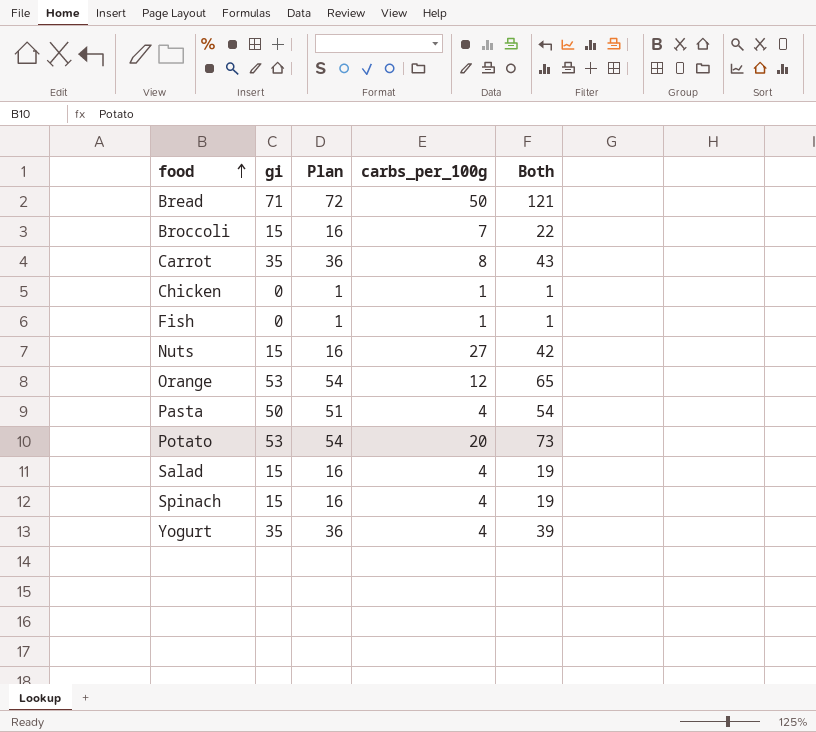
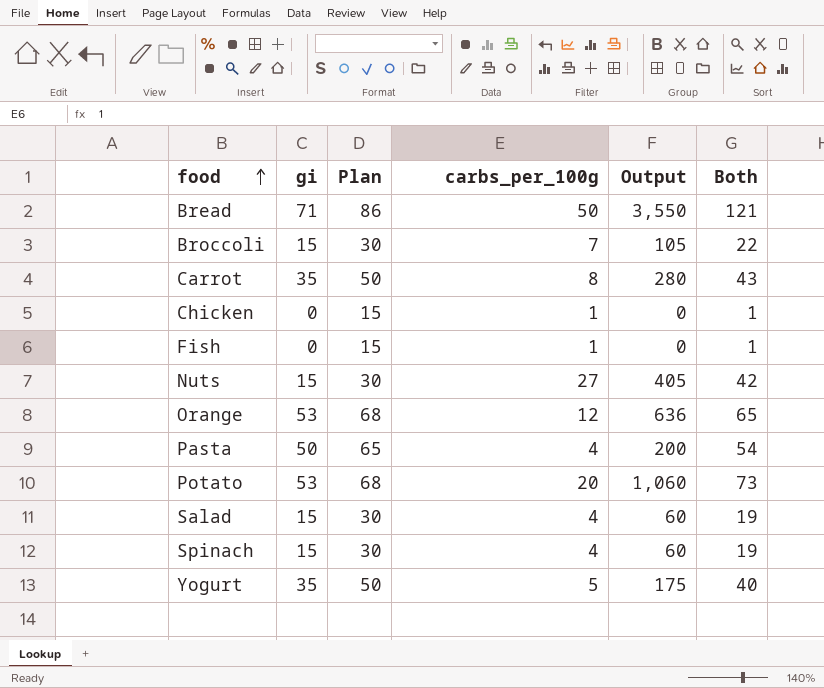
column Plan | formula: [gi] + 1 -> [gi] + 15
column Output | formula: none -> [gi] * [carbs_per_100g]
Yogurt | carbs_per_100g: 4 -> 5
Yogurt | Both: 39 -> 40

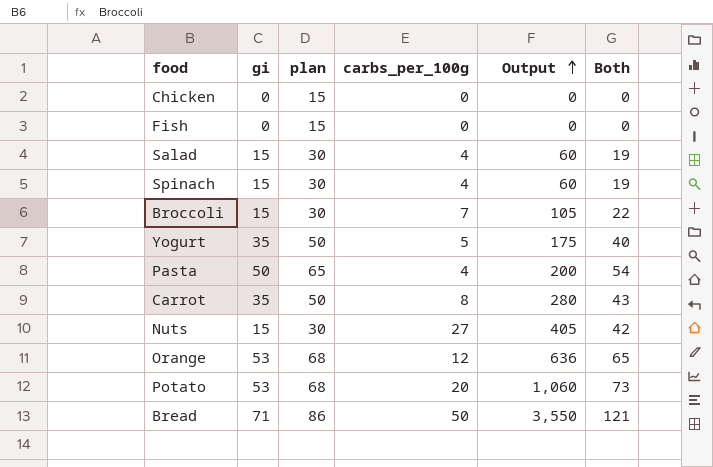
row order: food ascending -> Output ascending
column name: Plan -> plan
Chicken | carbs_per_100g: 1 -> 0
Chicken | Both: 1 -> 0
Fish | carbs_per_100g: 1 -> 0
Fish | Both: 1 -> 0

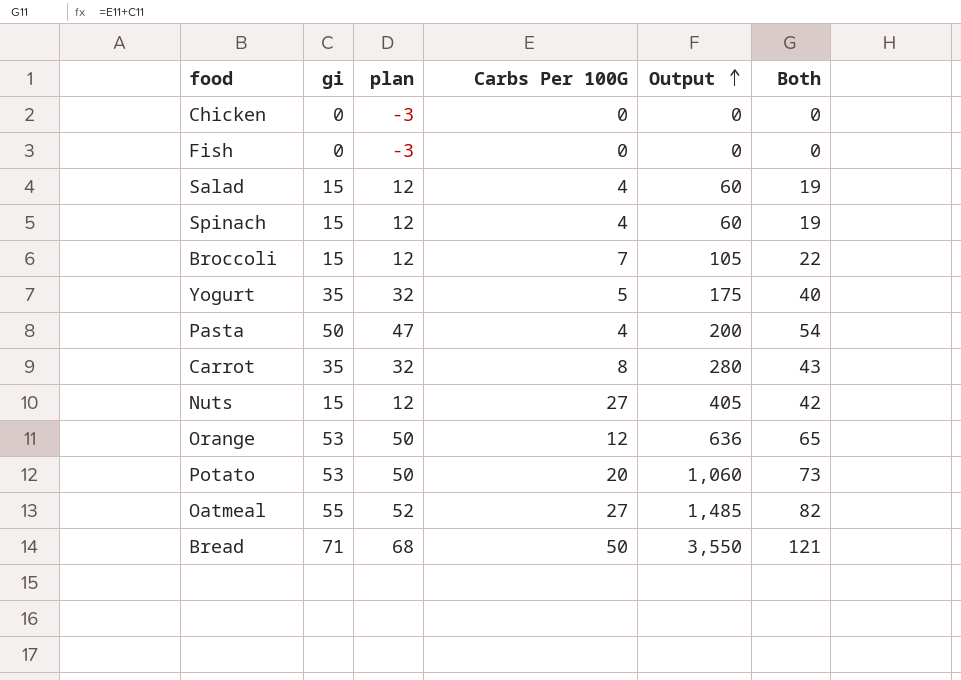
column plan | formula: [gi] + 15 -> [gi] - 3
column name: carbs_per_100g -> Carbs Per 100G
row Oatmeal: none -> 55 | 52 | 27 | 1,485 | 82

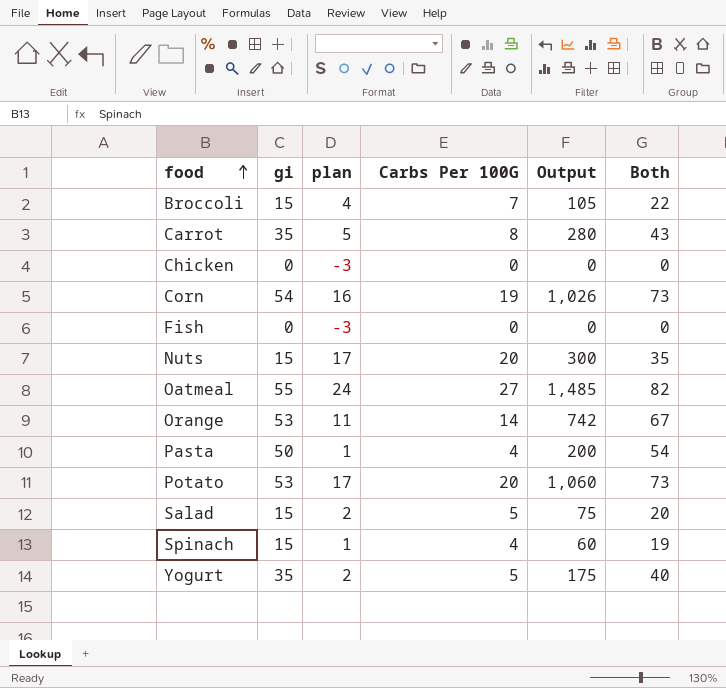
row order: Output ascending -> food ascending
column plan | formula: [gi] - 3 -> [Carbs Per 100G] - 3
row Bread: 71 | 68 | 50 | 3,550 | 121 -> none
row Corn: none -> 54 | 16 | 19 | 1,026 | 73
Nuts | Carbs Per 100G: 27 -> 20
Nuts | Output: 405 -> 300
Nuts | Both: 42 -> 35
Orange | Carbs Per 100G: 12 -> 14
Orange | Output: 636 -> 742
Orange | Both: 65 -> 67
Salad | Carbs Per 100G: 4 -> 5
Salad | Output: 60 -> 75
Salad | Both: 19 -> 20

